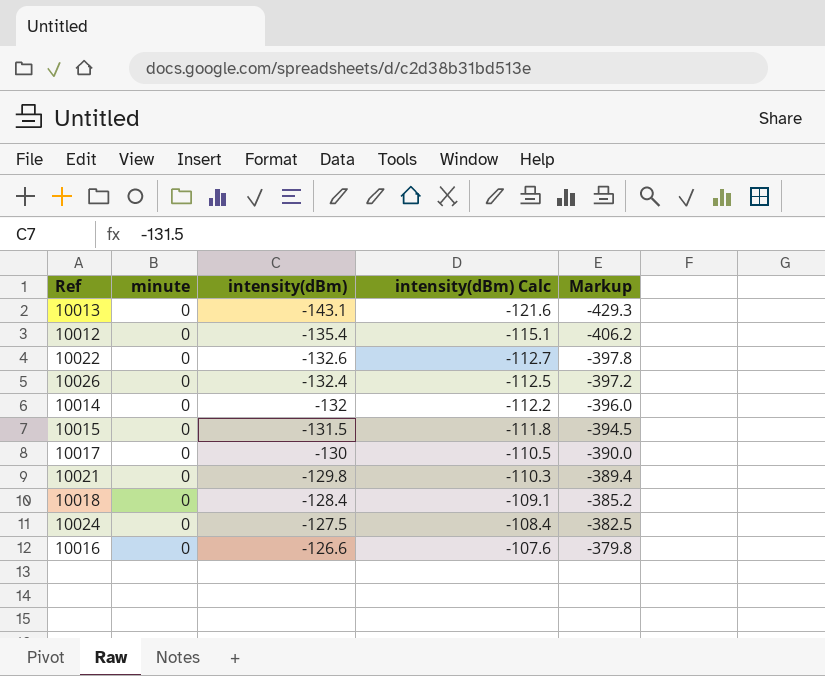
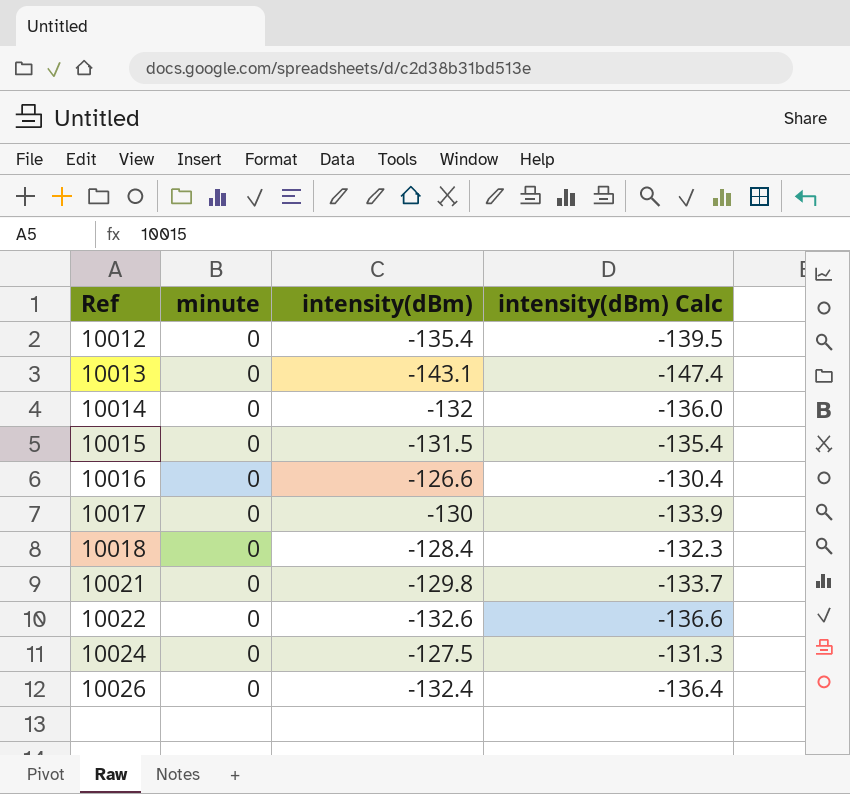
row order: intensity(dBm) ascending -> Ref ascending
column Markup | formula: [intensity(dBm)] * 3 -> none
column intensity(dBm) Calc | formula: [intensity(dBm)] * 0.85 -> [intensity(dBm)] * 1.03

